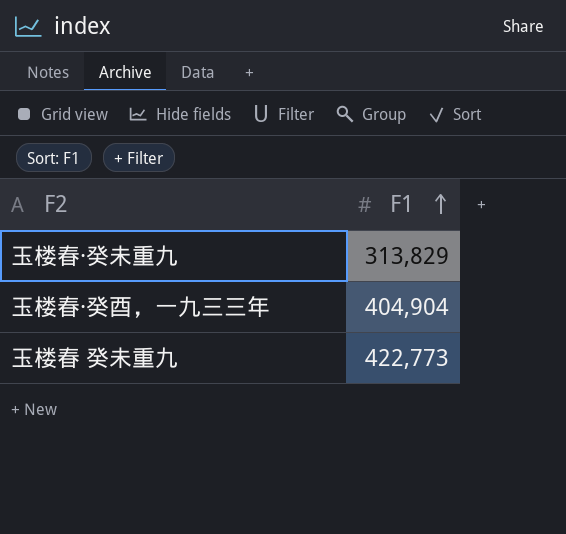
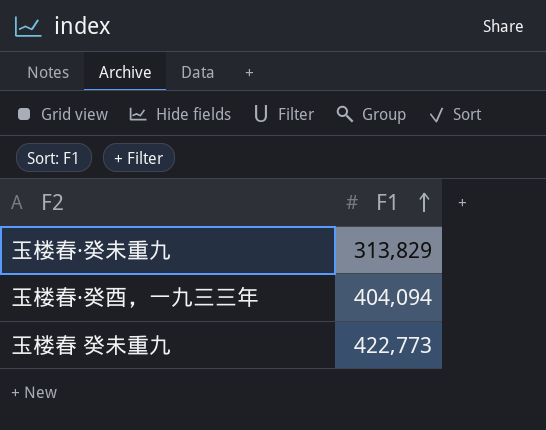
玉楼春·癸酉，一九三三年 | F1: 404,904 -> 404,094

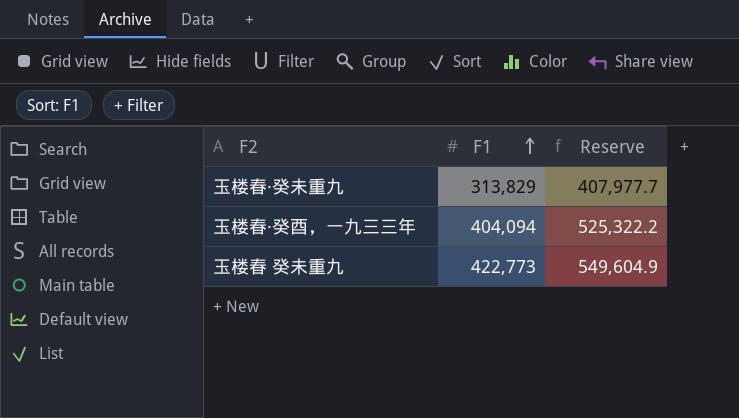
column Reserve | formula: none -> [F1] * 1.3

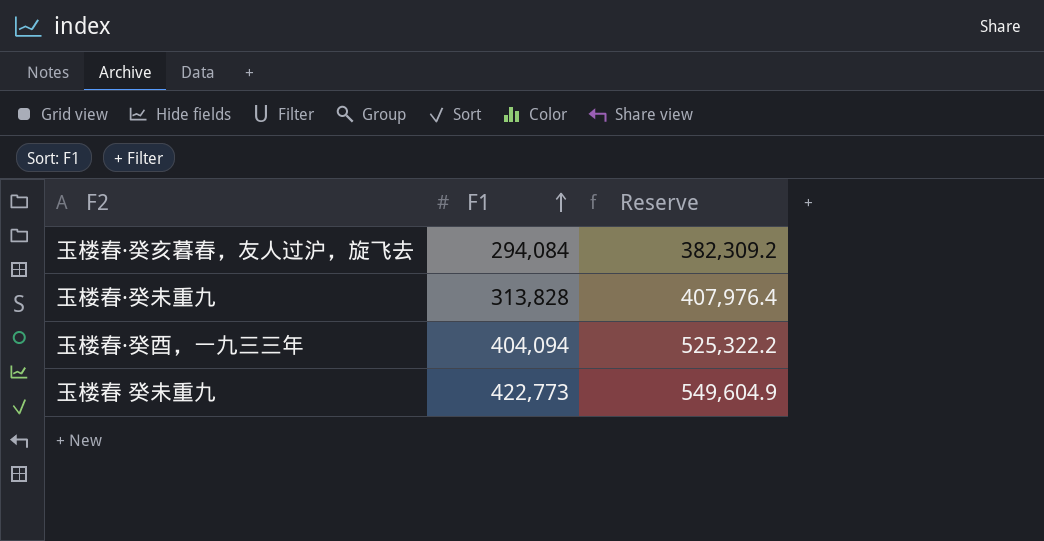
row 玉楼春·癸亥暮春，友人过沪，旋飞去: none -> 294,084 | 382,309.2
玉楼春·癸未重九 | F1: 313,829 -> 313,828
玉楼春·癸未重九 | Reserve: 407,977.7 -> 407,976.4

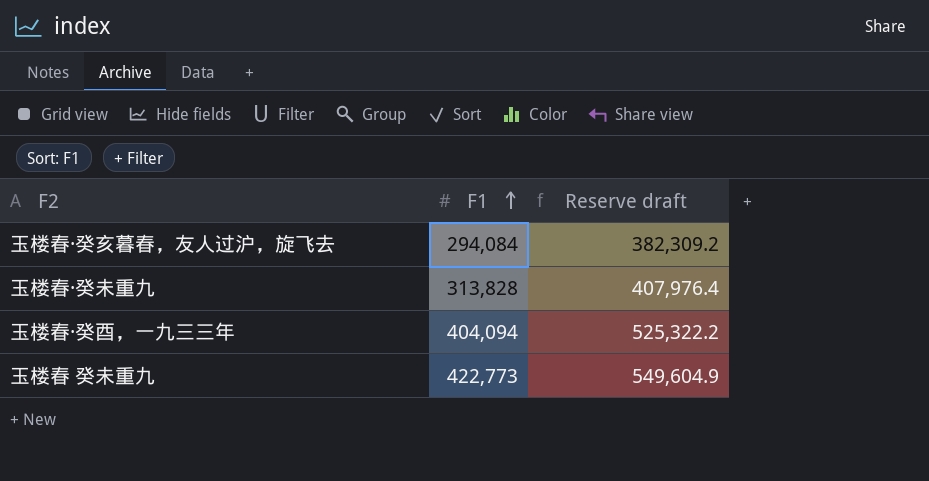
column name: Reserve -> Reserve draft

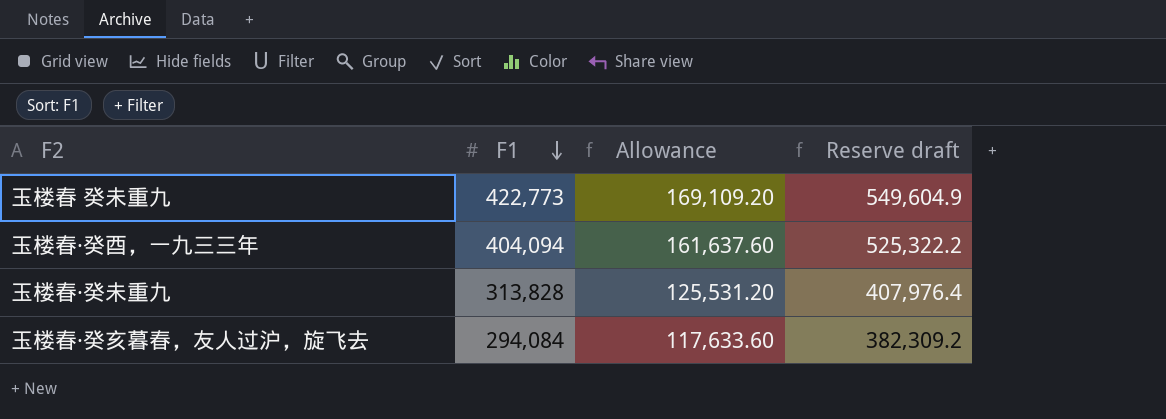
row order: F1 ascending -> F1 descending
column Allowance | formula: none -> [F1] * 0.4

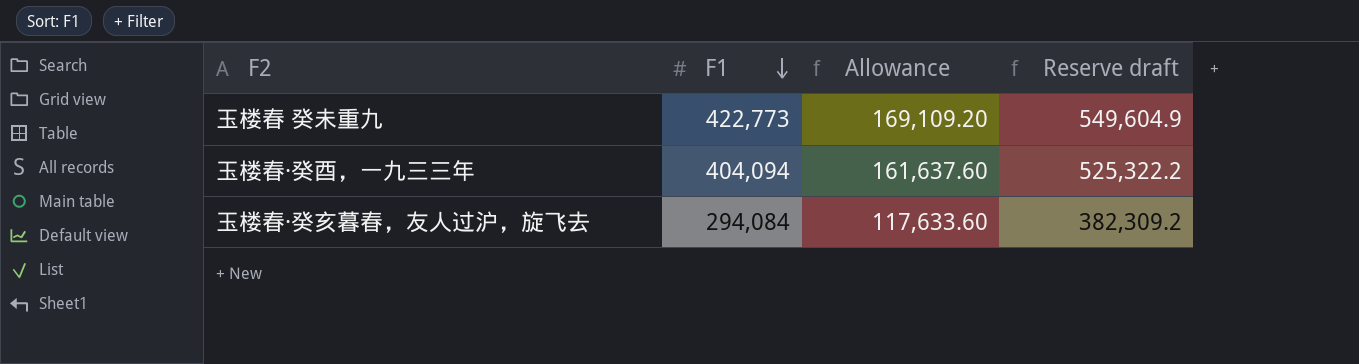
row 玉楼春·癸未重九: 313,828 | 125,531.20 | 407,976.4 -> none

